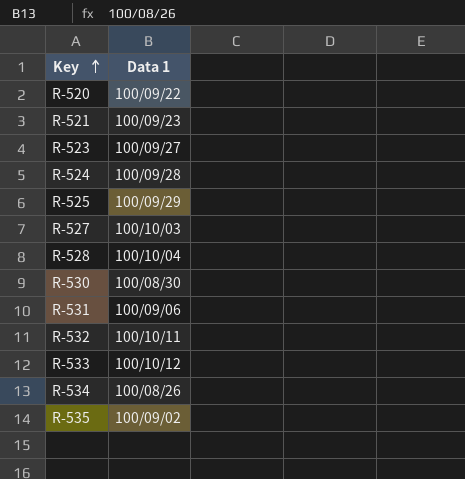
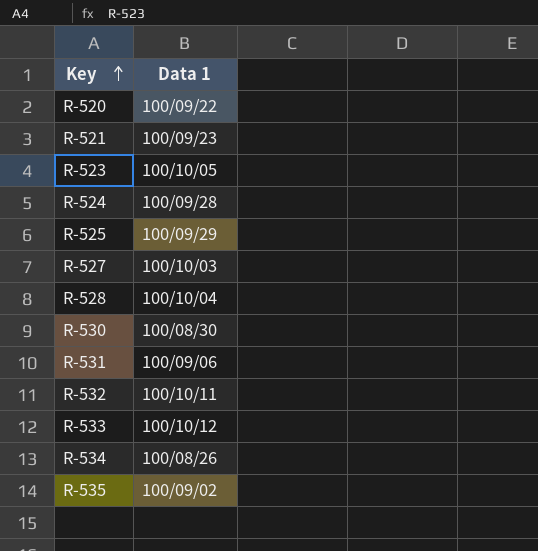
R-523 | Data 1: 100/09/27 -> 100/10/05

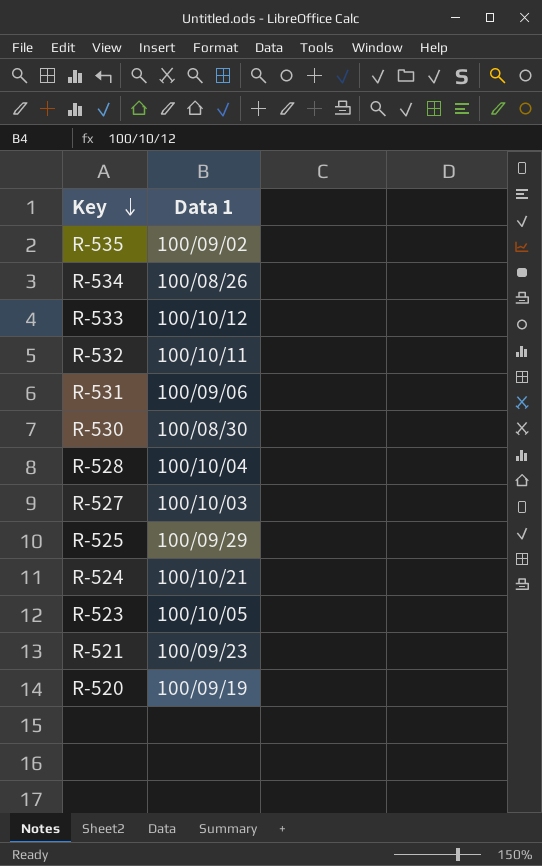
row order: Key ascending -> Key descending
R-524 | Data 1: 100/09/28 -> 100/10/21
R-520 | Data 1: 100/09/22 -> 100/09/19

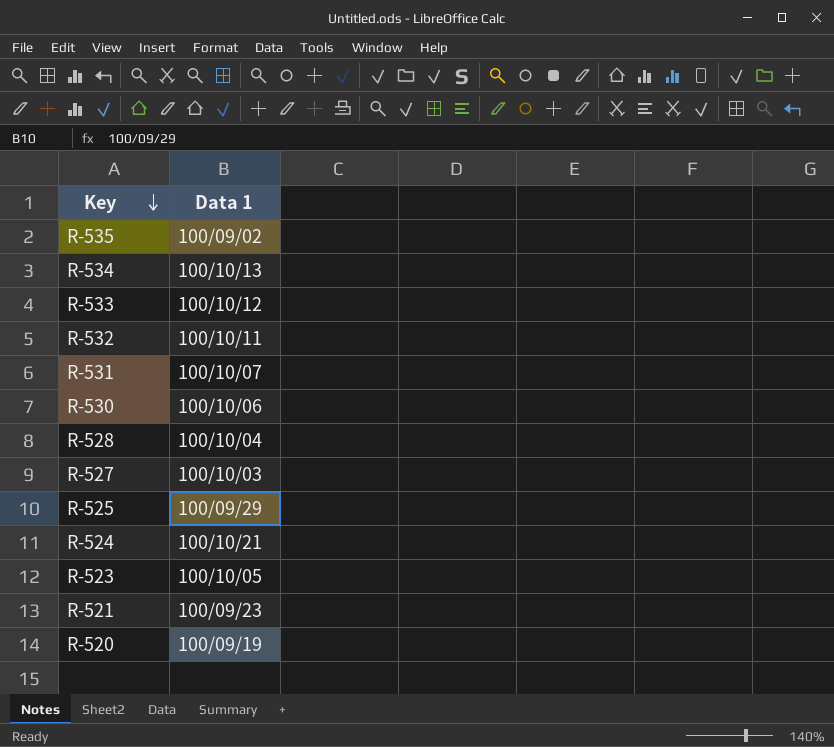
R-534 | Data 1: 100/08/26 -> 100/10/13
R-531 | Data 1: 100/09/06 -> 100/10/07
R-530 | Data 1: 100/08/30 -> 100/10/06

